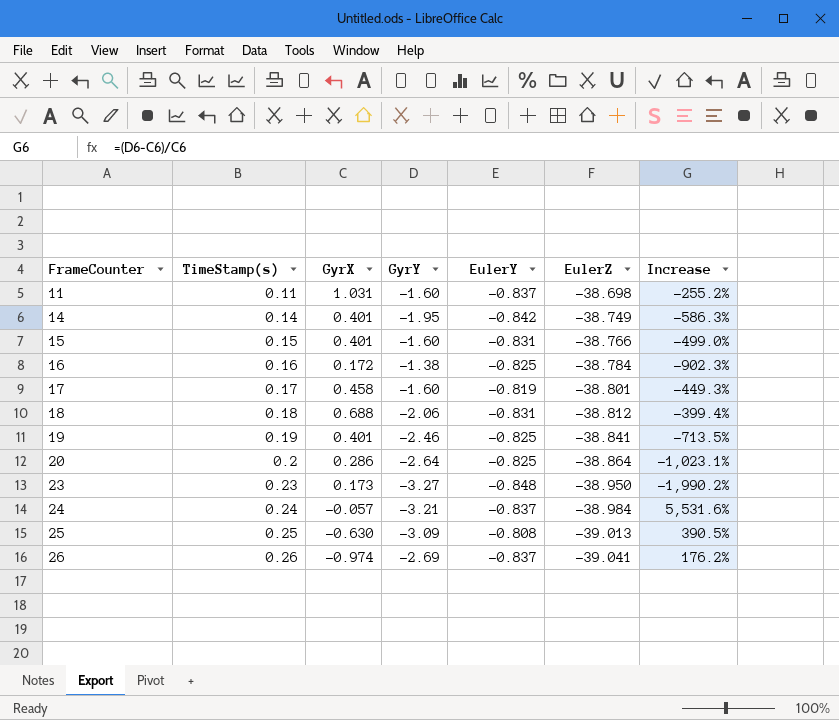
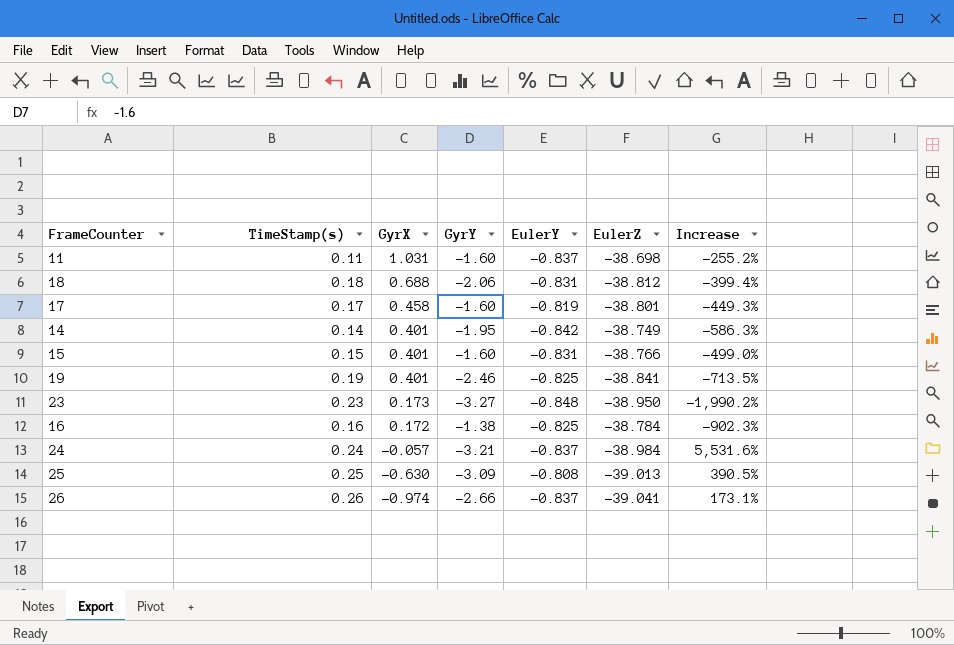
row order: FrameCounter ascending -> GyrX descending
row 20: 0.2 | 0.286 | -2.64 | -0.825 | -38.864 | -1,023.1% -> none
26 | GyrY: -2.69 -> -2.66
26 | Increase: 176.2% -> 173.1%

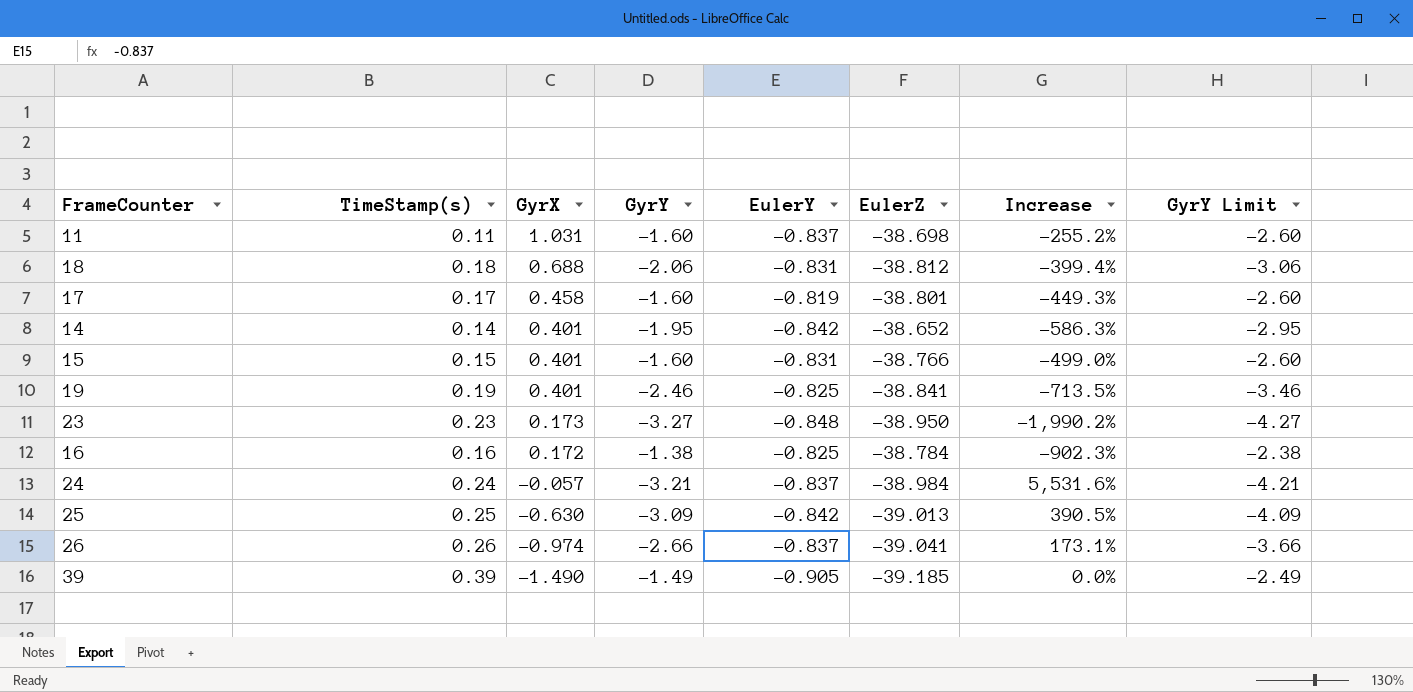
column GyrY Limit | formula: none -> [GyrY] - 1
14 | EulerZ: -38.749 -> -38.652
25 | EulerY: -0.808 -> -0.842
row 39: none -> 0.39 | -1.490 | -1.49 | -0.905 | -39.185 | 0.0% | -2.49

